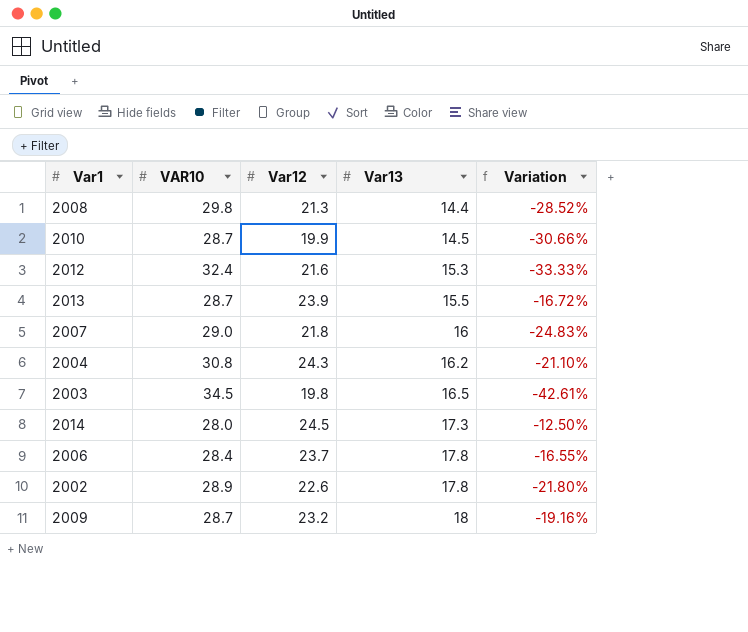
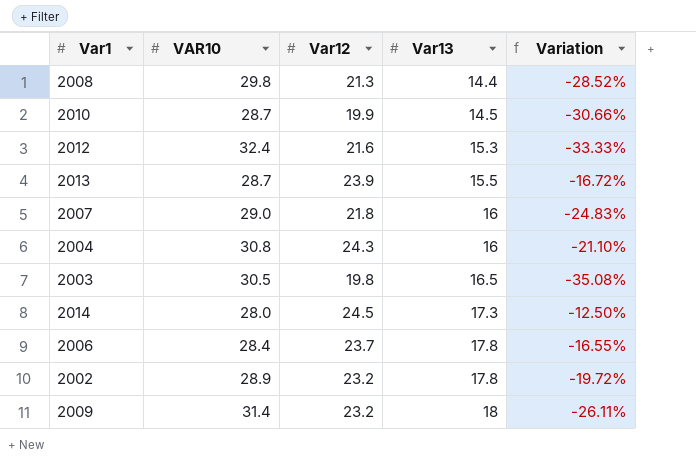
2004 | Var13: 16.2 -> 16
2003 | VAR10: 34.5 -> 30.5
2003 | Variation: -42.61% -> -35.08%
2002 | Var12: 22.6 -> 23.2
2002 | Variation: -21.80% -> -19.72%
2009 | VAR10: 28.7 -> 31.4
2009 | Variation: -19.16% -> -26.11%

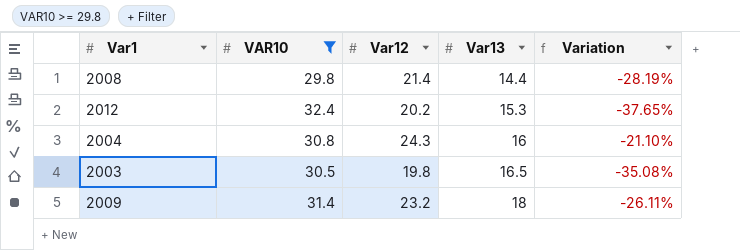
filter: none -> VAR10 >= 29.8
2008 | Var12: 21.3 -> 21.4
2008 | Variation: -28.52% -> -28.19%
2012 | Var12: 21.6 -> 20.2
2012 | Variation: -33.33% -> -37.65%

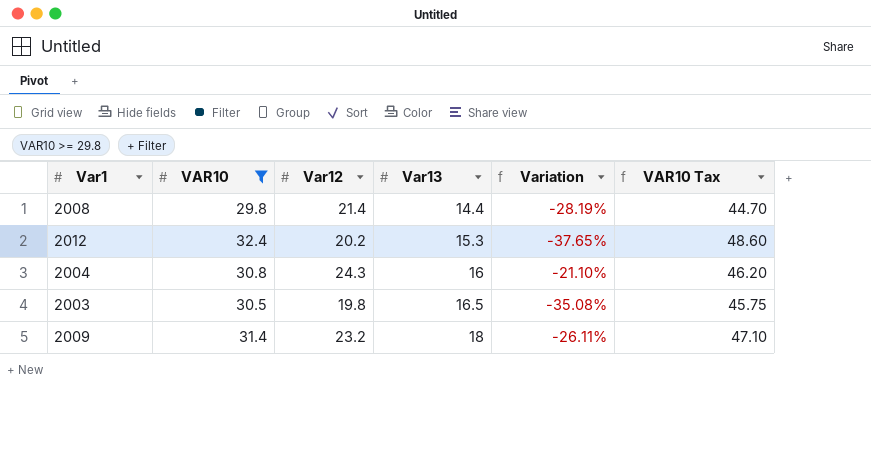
column VAR10 Tax | formula: none -> [VAR10] * 1.5

